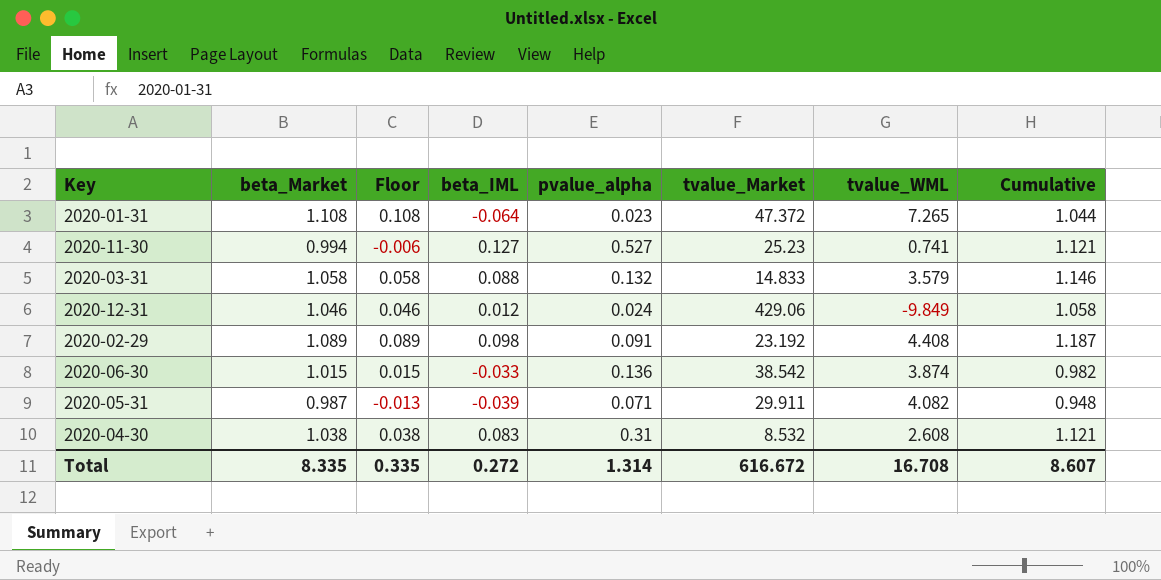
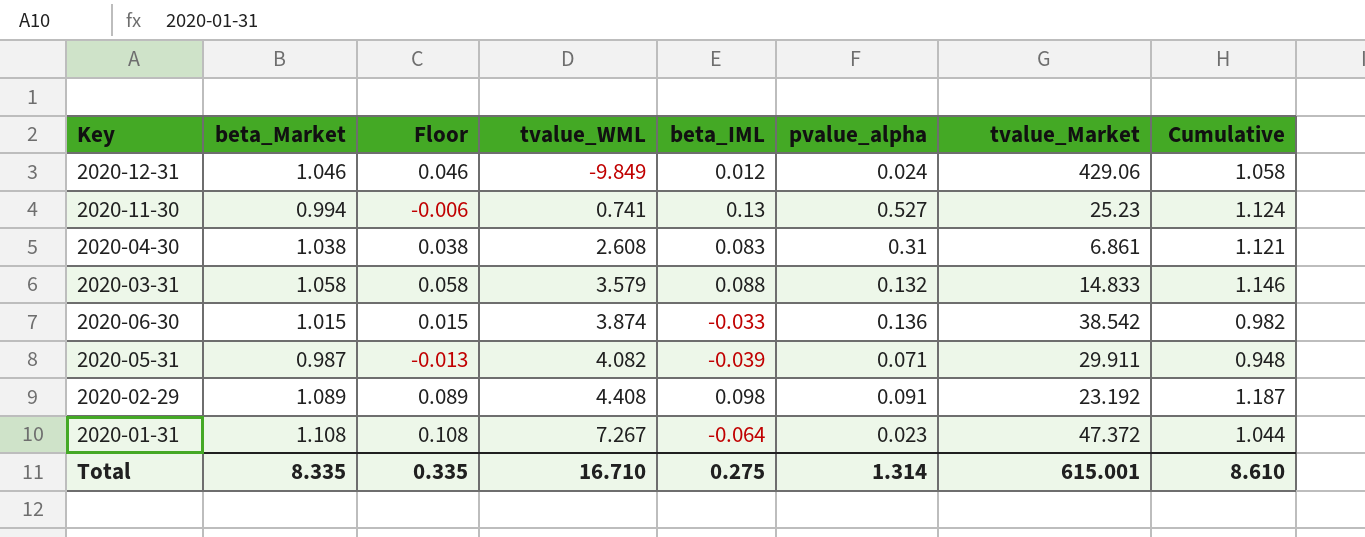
row order: none -> tvalue_WML ascending
column tvalue_WML | position: 7 -> 4
2020-11-30 | beta_IML: 0.127 -> 0.13
2020-11-30 | Cumulative: 1.121 -> 1.124
2020-04-30 | tvalue_Market: 8.532 -> 6.861
2020-01-31 | tvalue_WML: 7.265 -> 7.267
Total | tvalue_WML: 16.708 -> 16.710
Total | beta_IML: 0.272 -> 0.275
Total | tvalue_Market: 616.672 -> 615.001
Total | Cumulative: 8.607 -> 8.610

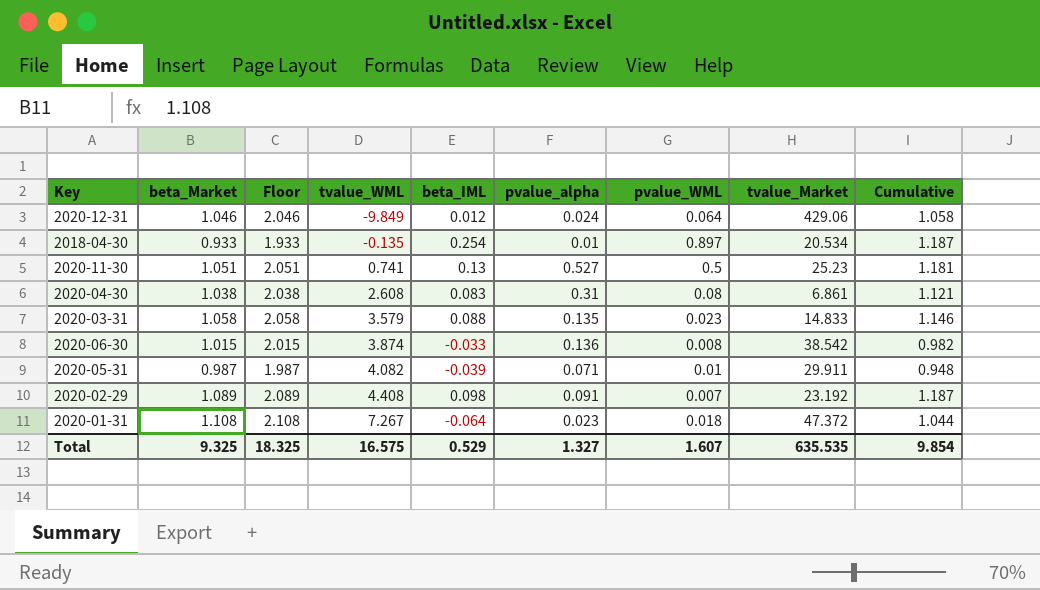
column Floor | formula: [beta_Market] - 1 -> [beta_Market] + 1
column pvalue_WML | position: none -> 7
row 2018-04-30: none -> 0.933 | 1.933 | -0.135 | 0.254 | 0.01 | 0.897 | 20.534 | 1.187
2020-11-30 | beta_Market: 0.994 -> 1.051
2020-11-30 | Cumulative: 1.124 -> 1.181
2020-03-31 | pvalue_alpha: 0.132 -> 0.135
Total | beta_Market: 8.335 -> 9.325
Total | Floor: 0.335 -> 18.325
Total | tvalue_WML: 16.710 -> 16.575
Total | beta_IML: 0.275 -> 0.529
Total | pvalue_alpha: 1.314 -> 1.327
Total | tvalue_Market: 615.001 -> 635.535
Total | Cumulative: 8.610 -> 9.854

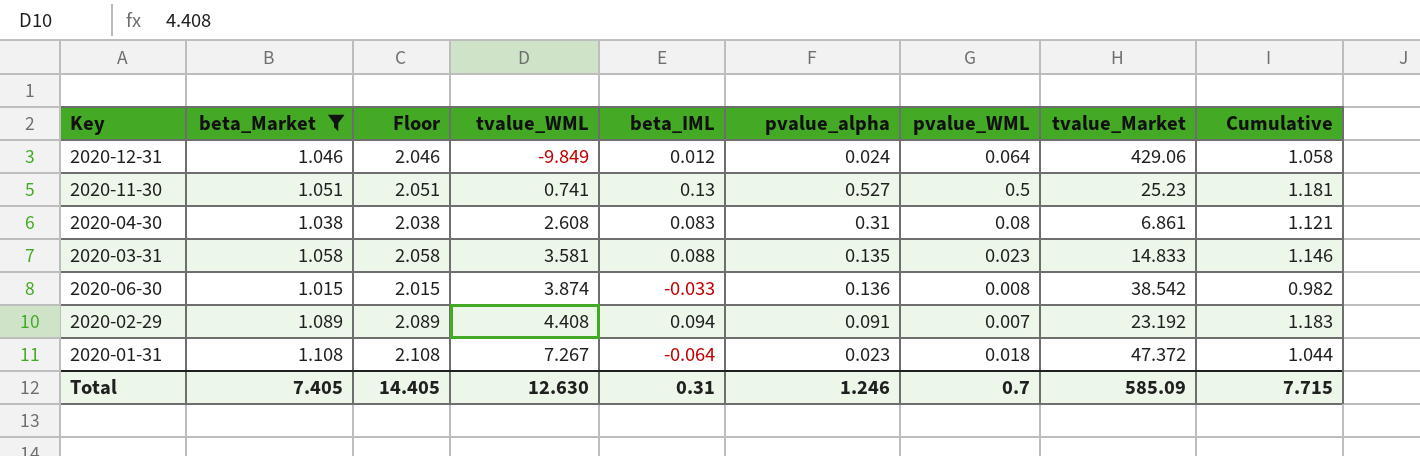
filter: none -> beta_Market >= 1.015
2020-03-31 | tvalue_WML: 3.579 -> 3.581
2020-02-29 | beta_IML: 0.098 -> 0.094
2020-02-29 | Cumulative: 1.187 -> 1.183
Total | beta_Market: 9.325 -> 7.405
Total | Floor: 18.325 -> 14.405
Total | tvalue_WML: 16.575 -> 12.630
Total | beta_IML: 0.529 -> 0.31
Total | pvalue_alpha: 1.327 -> 1.246
Total | pvalue_WML: 1.607 -> 0.7
Total | tvalue_Market: 635.535 -> 585.09
Total | Cumulative: 9.854 -> 7.715

